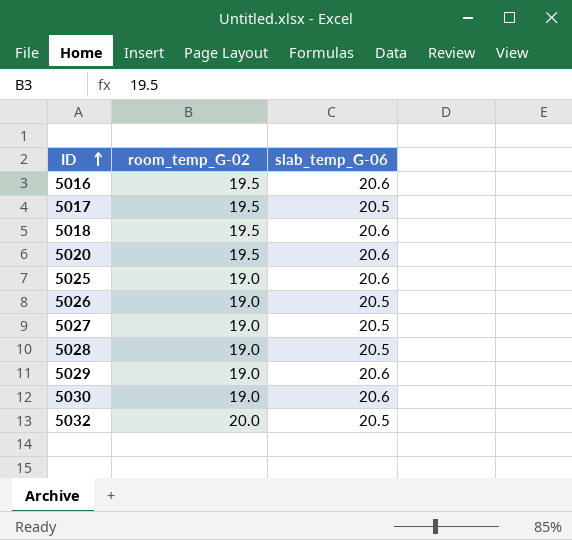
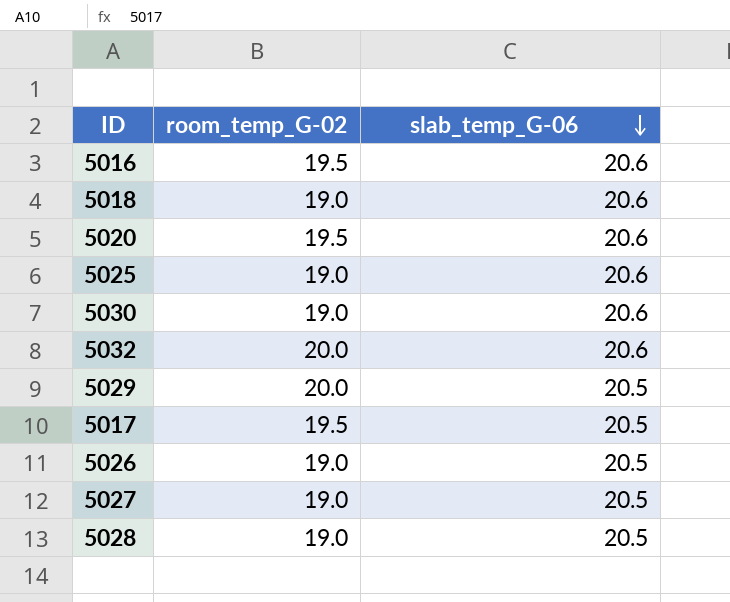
row order: ID ascending -> slab_temp_G-06 descending
5018 | room_temp_G-02: 19.5 -> 19.0
5032 | slab_temp_G-06: 20.5 -> 20.6
5029 | room_temp_G-02: 19.0 -> 20.0
5029 | slab_temp_G-06: 20.6 -> 20.5

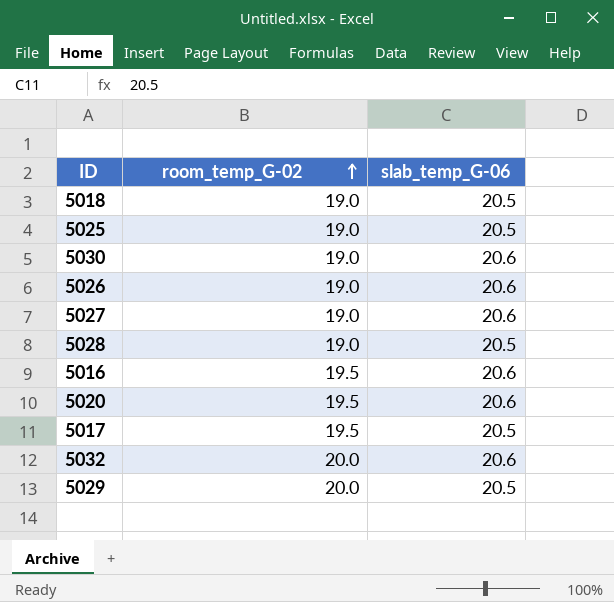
row order: slab_temp_G-06 descending -> room_temp_G-02 ascending
5018 | slab_temp_G-06: 20.6 -> 20.5
5025 | slab_temp_G-06: 20.6 -> 20.5
5026 | slab_temp_G-06: 20.5 -> 20.6
5027 | slab_temp_G-06: 20.5 -> 20.6

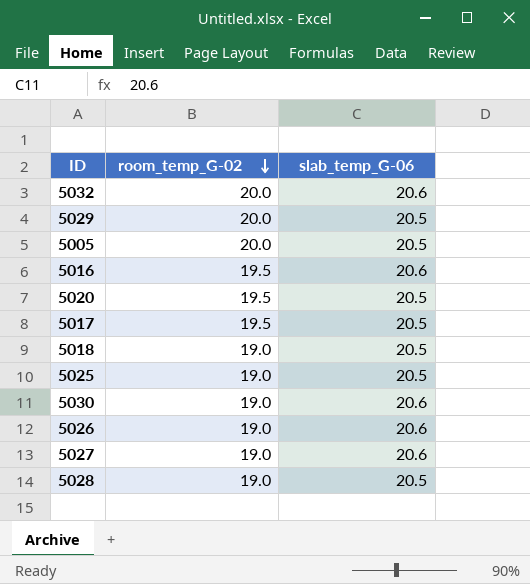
row order: room_temp_G-02 ascending -> room_temp_G-02 descending
row 5005: none -> 20.0 | 20.5
5020 | slab_temp_G-06: 20.6 -> 20.5

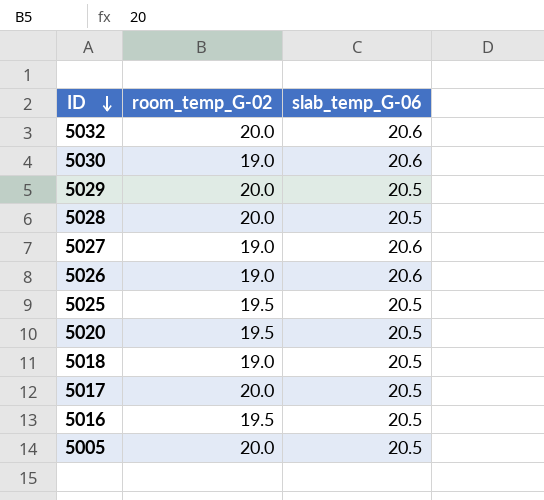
row order: room_temp_G-02 descending -> ID descending
5028 | room_temp_G-02: 19.0 -> 20.0
5025 | room_temp_G-02: 19.0 -> 19.5
5017 | room_temp_G-02: 19.5 -> 20.0
5016 | slab_temp_G-06: 20.6 -> 20.5

